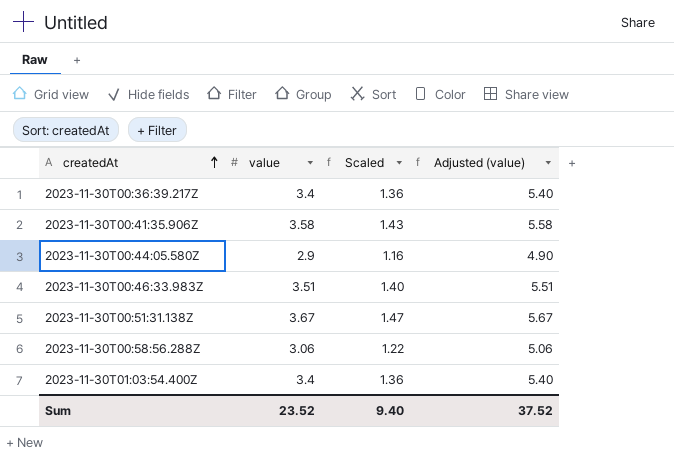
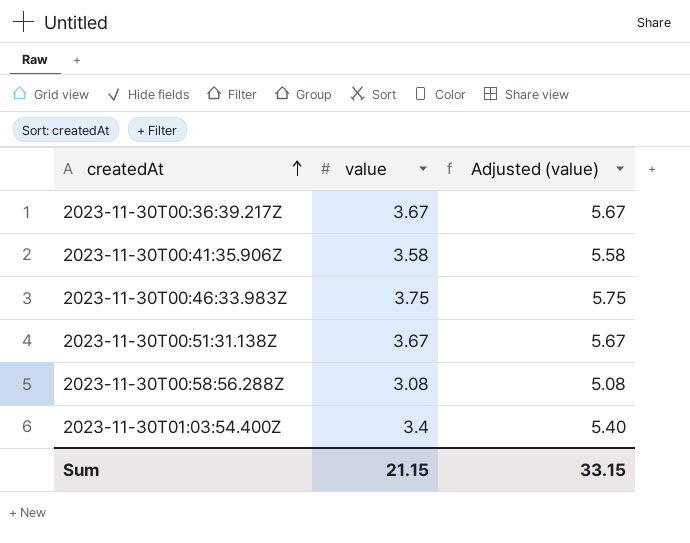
column Scaled | formula: [value] * 0.4 -> none
row 2023-11-30T00:44:05.580Z: 2.9 | 1.16 | 4.90 -> none
2023-11-30T00:36:39.217Z | value: 3.4 -> 3.67
2023-11-30T00:36:39.217Z | Adjusted (value): 5.40 -> 5.67
2023-11-30T00:46:33.983Z | value: 3.51 -> 3.75
2023-11-30T00:46:33.983Z | Adjusted (value): 5.51 -> 5.75
2023-11-30T00:58:56.288Z | value: 3.06 -> 3.08
2023-11-30T00:58:56.288Z | Adjusted (value): 5.06 -> 5.08
Sum | value: 23.52 -> 21.15
Sum | Adjusted (value): 37.52 -> 33.15

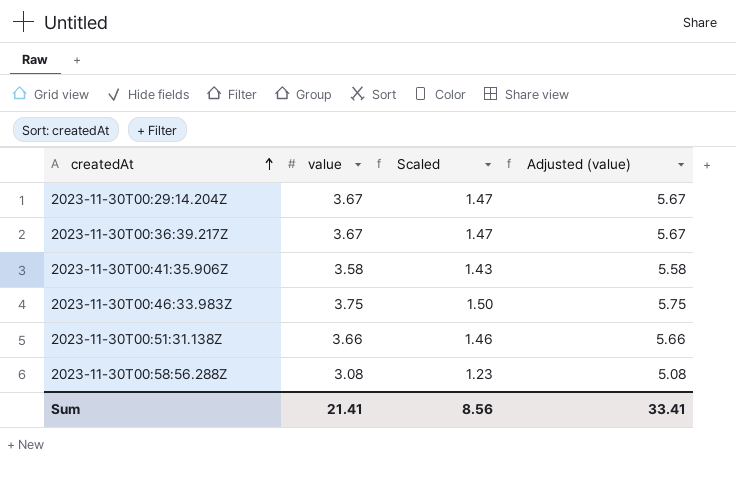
column Scaled | formula: none -> [value] * 0.4
row 2023-11-30T01:03:54.400Z: 3.4 | 5.40 -> none
row 2023-11-30T00:29:14.204Z: none -> 3.67 | 1.47 | 5.67
2023-11-30T00:51:31.138Z | value: 3.67 -> 3.66
2023-11-30T00:51:31.138Z | Adjusted (value): 5.67 -> 5.66
Sum | value: 21.15 -> 21.41
Sum | Adjusted (value): 33.15 -> 33.41

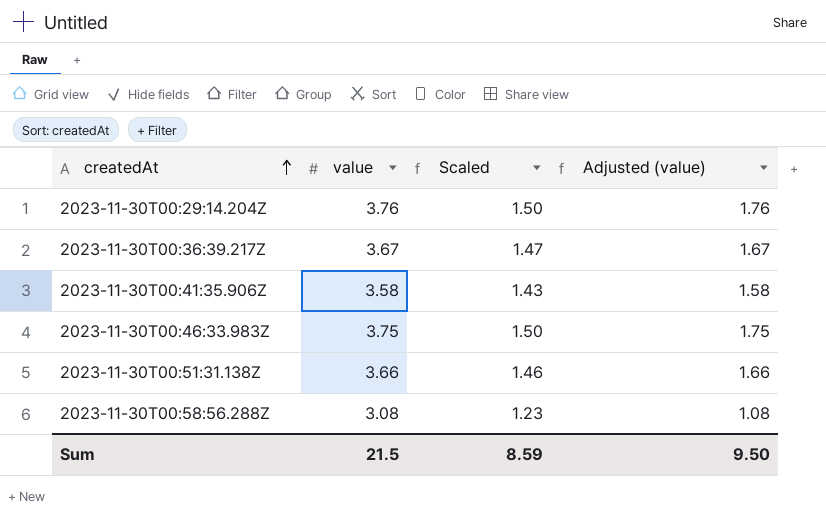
column Adjusted (value) | formula: [value] + 2 -> [value] - 2
2023-11-30T00:29:14.204Z | value: 3.67 -> 3.76
2023-11-30T00:29:14.204Z | Scaled: 1.47 -> 1.50
Sum | value: 21.41 -> 21.5
Sum | Scaled: 8.56 -> 8.59
Sum | Adjusted (value): 33.41 -> 9.50

